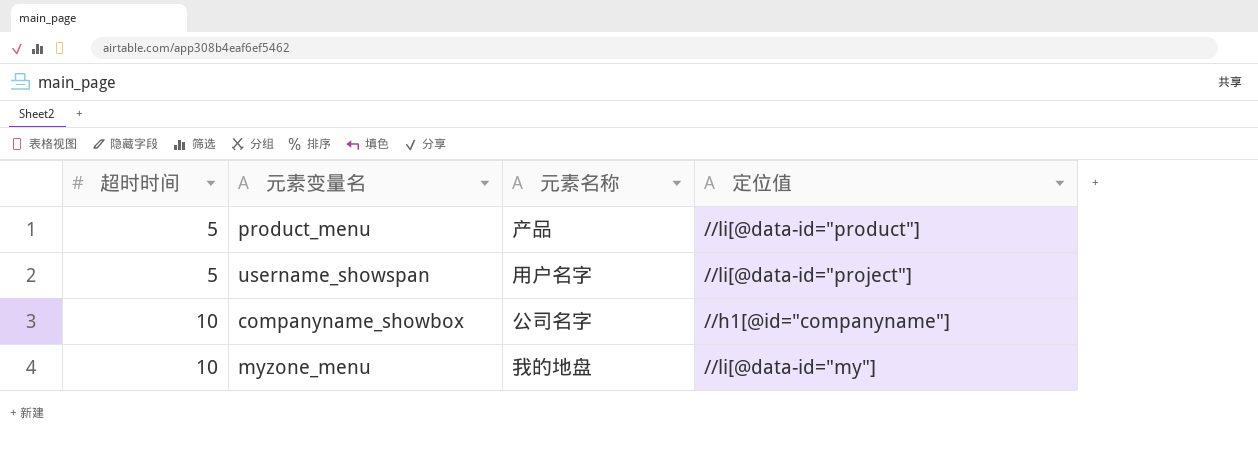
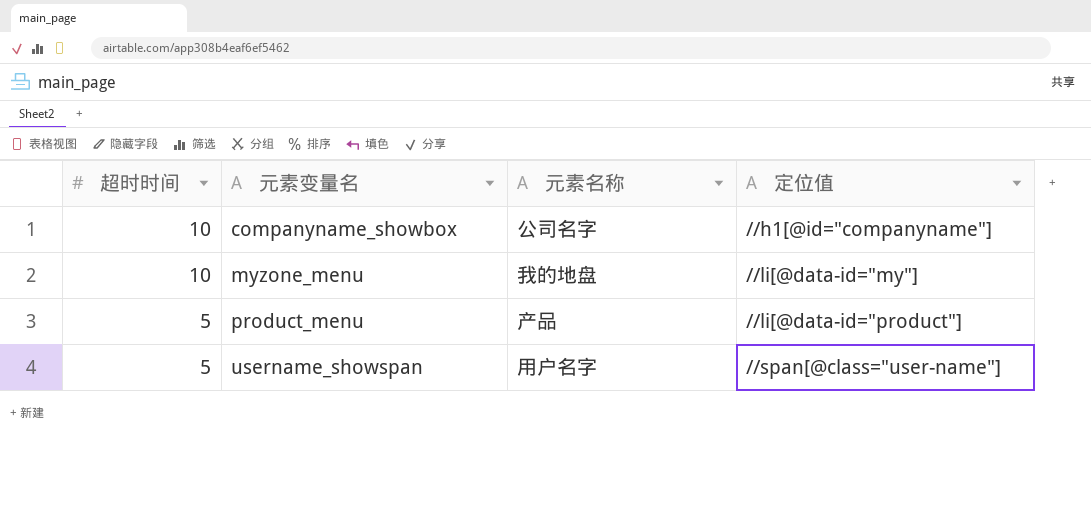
row order: 超时时间 ascending -> 超时时间 descending
username_showspan | 定位值: //li[@data-id="project"] -> //span[@class="user-name"]

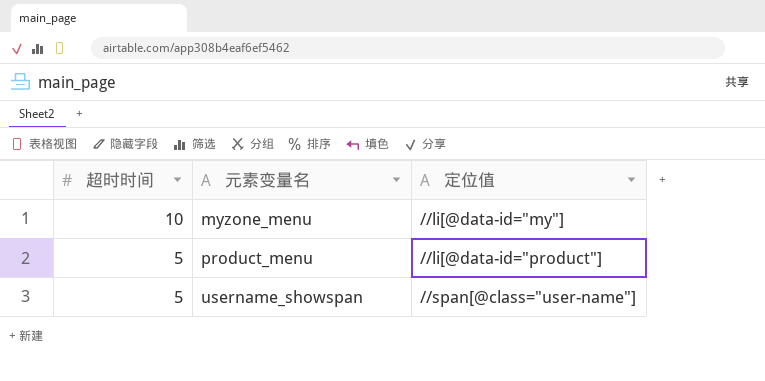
column 元素名称 | position: 3 -> none
row companyname_showbox: 10 | 公司名字 | //h1[@id="companyname"] -> none

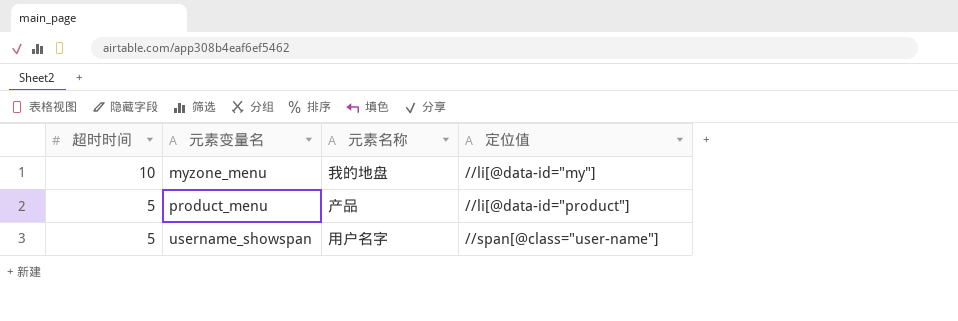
column 元素名称 | position: none -> 3

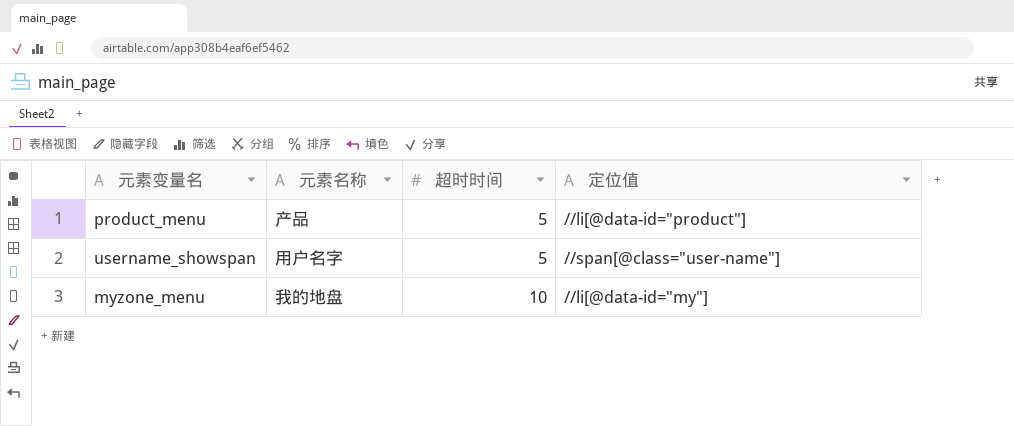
row order: 超时时间 descending -> 超时时间 ascending
column 超时时间 | position: 1 -> 3

